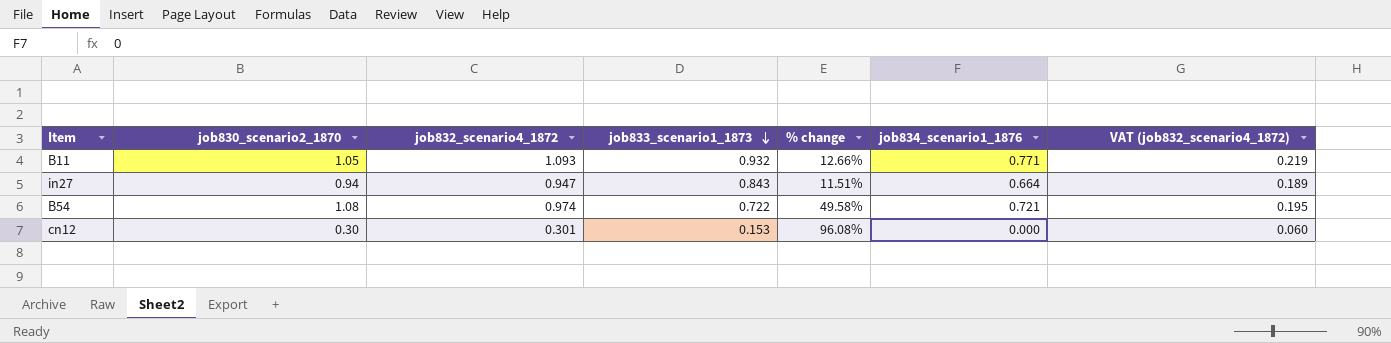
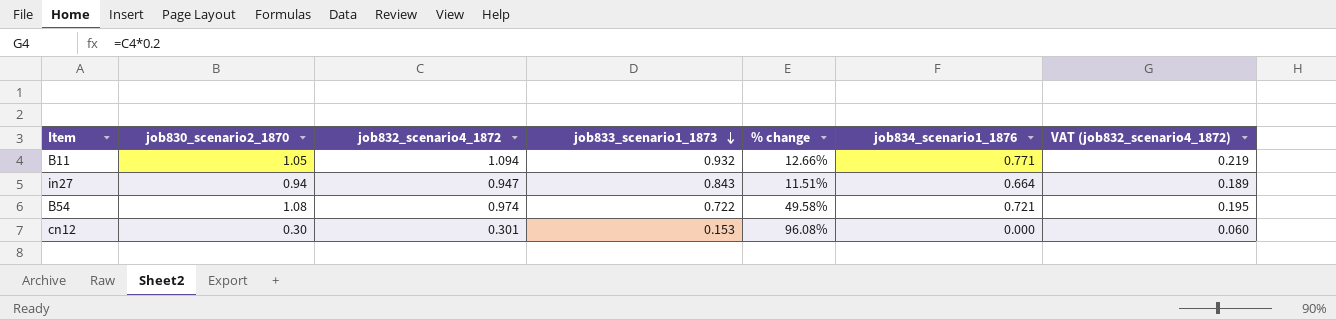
B11 | job832_scenario4_1872: 1.093 -> 1.094

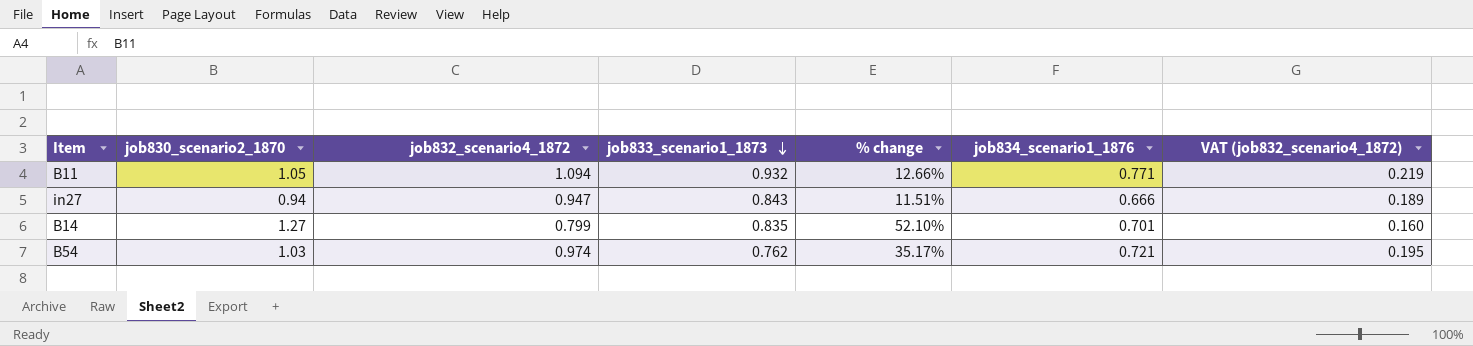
row cn12: 0.30 | 0.301 | 0.153 | 96.08% | 0.000 | 0.060 -> none
in27 | job834_scenario1_1876: 0.664 -> 0.666
row B14: none -> 1.27 | 0.799 | 0.835 | 52.10% | 0.701 | 0.160
B54 | job830_scenario2_1870: 1.08 -> 1.03
B54 | job833_scenario1_1873: 0.722 -> 0.762
B54 | % change: 49.58% -> 35.17%

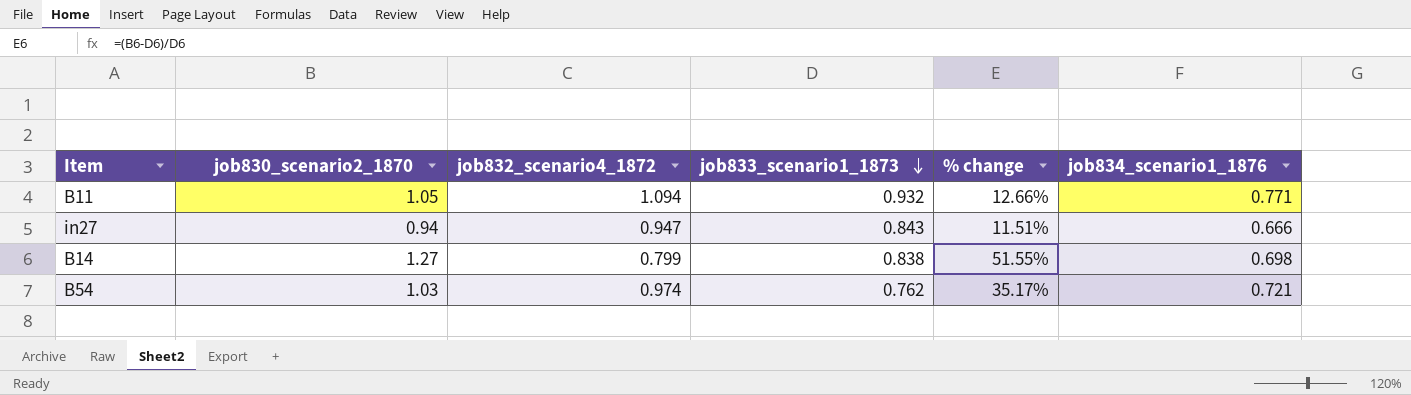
column VAT (job832_scenario4_1872) | formula: [job832_scenario4_1872] * 0.2 -> none
B14 | job833_scenario1_1873: 0.835 -> 0.838
B14 | % change: 52.10% -> 51.55%
B14 | job834_scenario1_1876: 0.701 -> 0.698

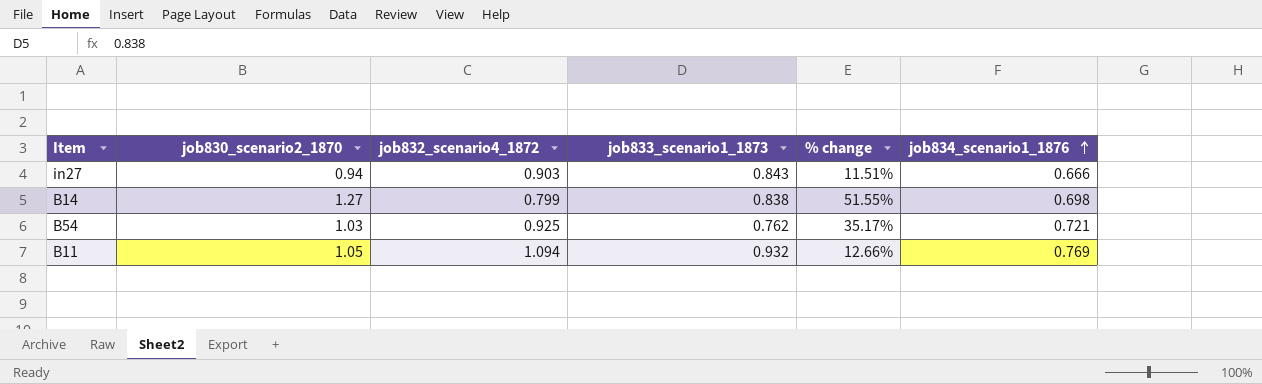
row order: job833_scenario1_1873 descending -> job834_scenario1_1876 ascending
in27 | job832_scenario4_1872: 0.947 -> 0.903
B54 | job832_scenario4_1872: 0.974 -> 0.925
B11 | job834_scenario1_1876: 0.771 -> 0.769

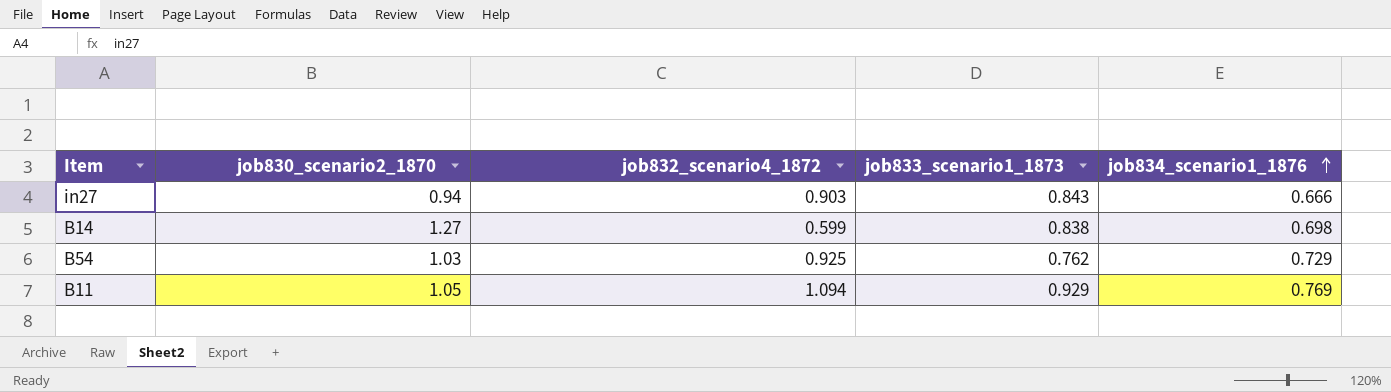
column % change | formula: ([job830_scenario2_1870] - [job833_scenario1_1873]) / [job833_scenario1_1873] -> none
B14 | job832_scenario4_1872: 0.799 -> 0.599
B54 | job834_scenario1_1876: 0.721 -> 0.729
B11 | job833_scenario1_1873: 0.932 -> 0.929

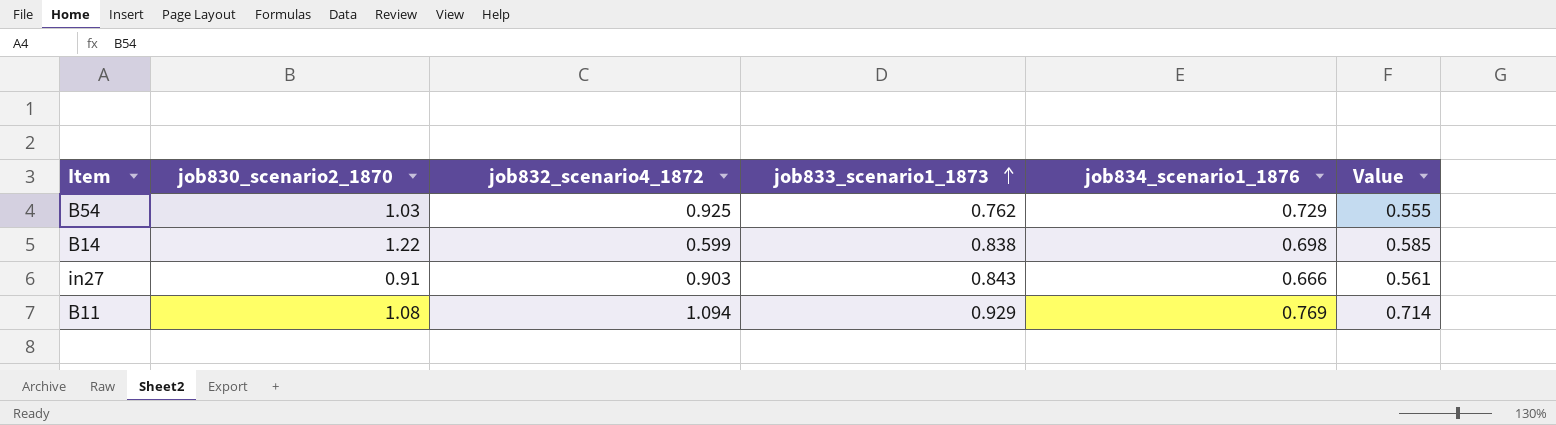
row order: job834_scenario1_1876 ascending -> job833_scenario1_1873 ascending
column Value | formula: none -> [job833_scenario1_1873] * [job834_scenario1_1876]
B14 | job830_scenario2_1870: 1.27 -> 1.22
in27 | job830_scenario2_1870: 0.94 -> 0.91
B11 | job830_scenario2_1870: 1.05 -> 1.08

